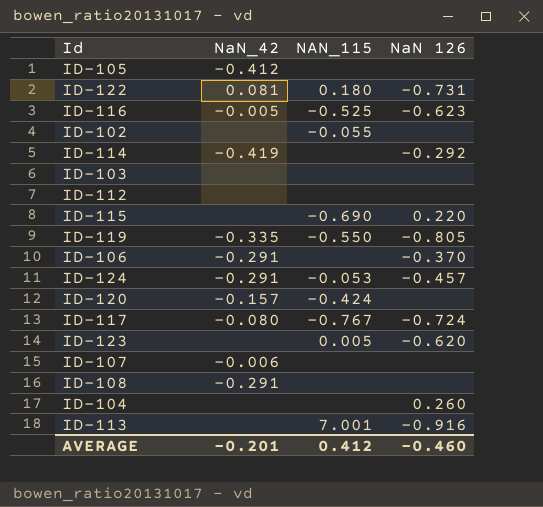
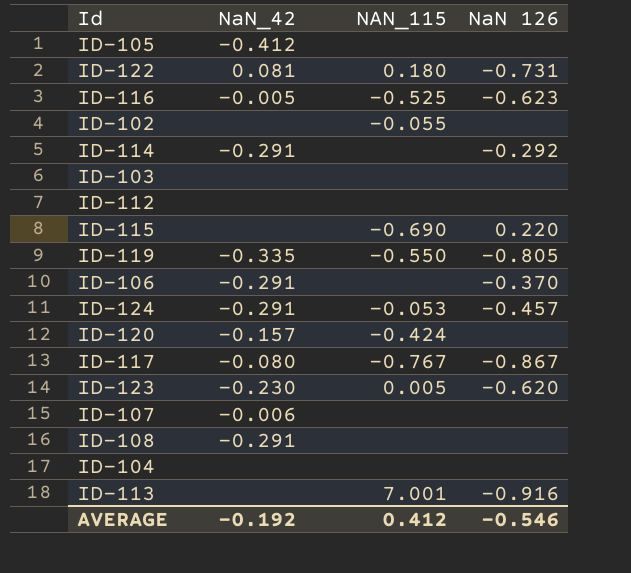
ID-114 | NaN_42: -0.419 -> -0.291
ID-117 | NaN 126: -0.724 -> -0.867
ID-123 | NaN_42: none -> -0.230
ID-104 | NaN 126: 0.260 -> none
AVERAGE | NaN_42: -0.201 -> -0.192
AVERAGE | NaN 126: -0.460 -> -0.546

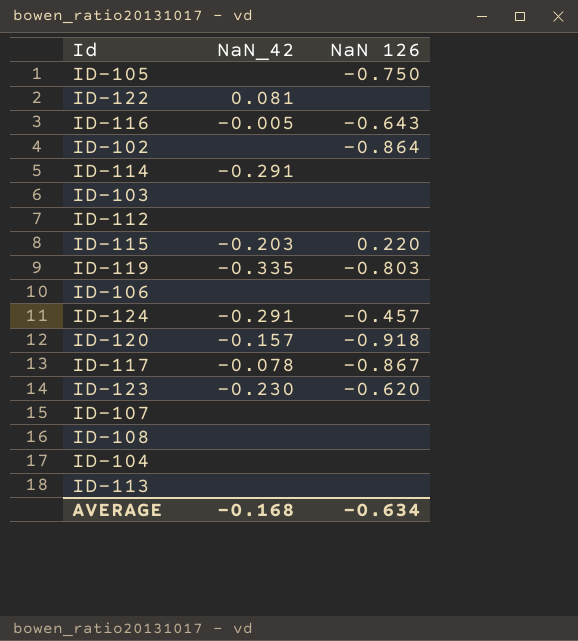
column NAN_115 | position: 3 -> none
ID-105 | NaN_42: -0.412 -> none
ID-105 | NaN 126: none -> -0.750
ID-122 | NaN 126: -0.731 -> none
ID-116 | NaN 126: -0.623 -> -0.643
ID-102 | NaN 126: none -> -0.864
ID-114 | NaN 126: -0.292 -> none
ID-115 | NaN_42: none -> -0.203
ID-119 | NaN 126: -0.805 -> -0.803
ID-106 | NaN_42: -0.291 -> none
ID-106 | NaN 126: -0.370 -> none
ID-120 | NaN 126: none -> -0.918
ID-117 | NaN_42: -0.080 -> -0.078
ID-107 | NaN_42: -0.006 -> none
ID-108 | NaN_42: -0.291 -> none
ID-113 | NaN 126: -0.916 -> none
AVERAGE | NaN_42: -0.192 -> -0.168
AVERAGE | NaN 126: -0.546 -> -0.634

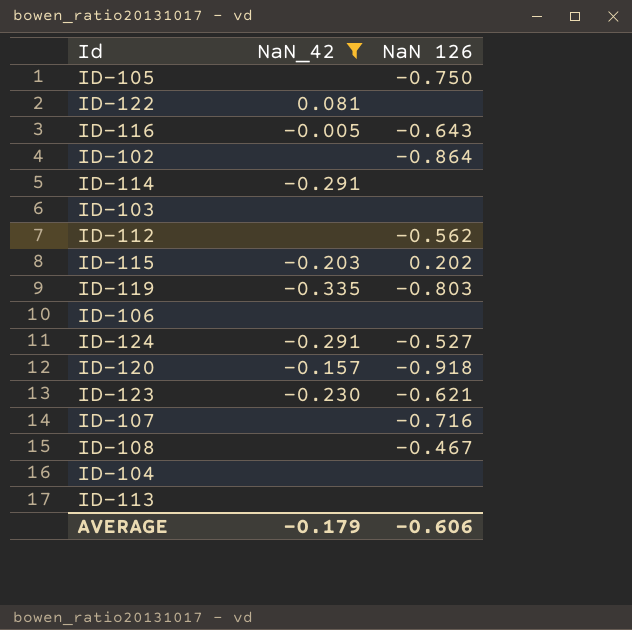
filter: none -> NaN_42 != -0.078
ID-112 | NaN 126: none -> -0.562
ID-115 | NaN 126: 0.220 -> 0.202
ID-124 | NaN 126: -0.457 -> -0.527
ID-123 | NaN 126: -0.620 -> -0.621
ID-107 | NaN 126: none -> -0.716
ID-108 | NaN 126: none -> -0.467
AVERAGE | NaN_42: -0.168 -> -0.179
AVERAGE | NaN 126: -0.634 -> -0.606

